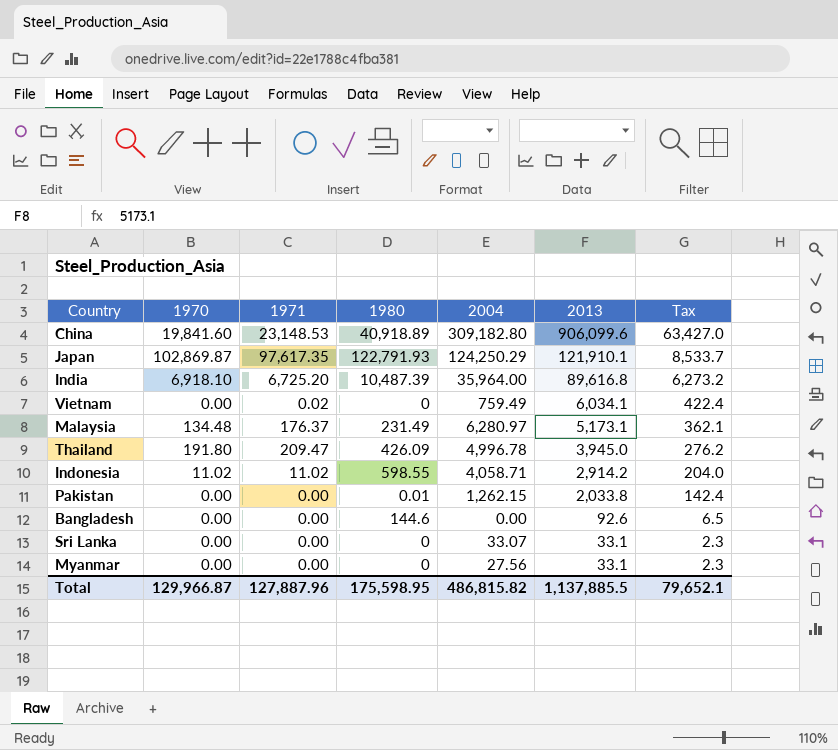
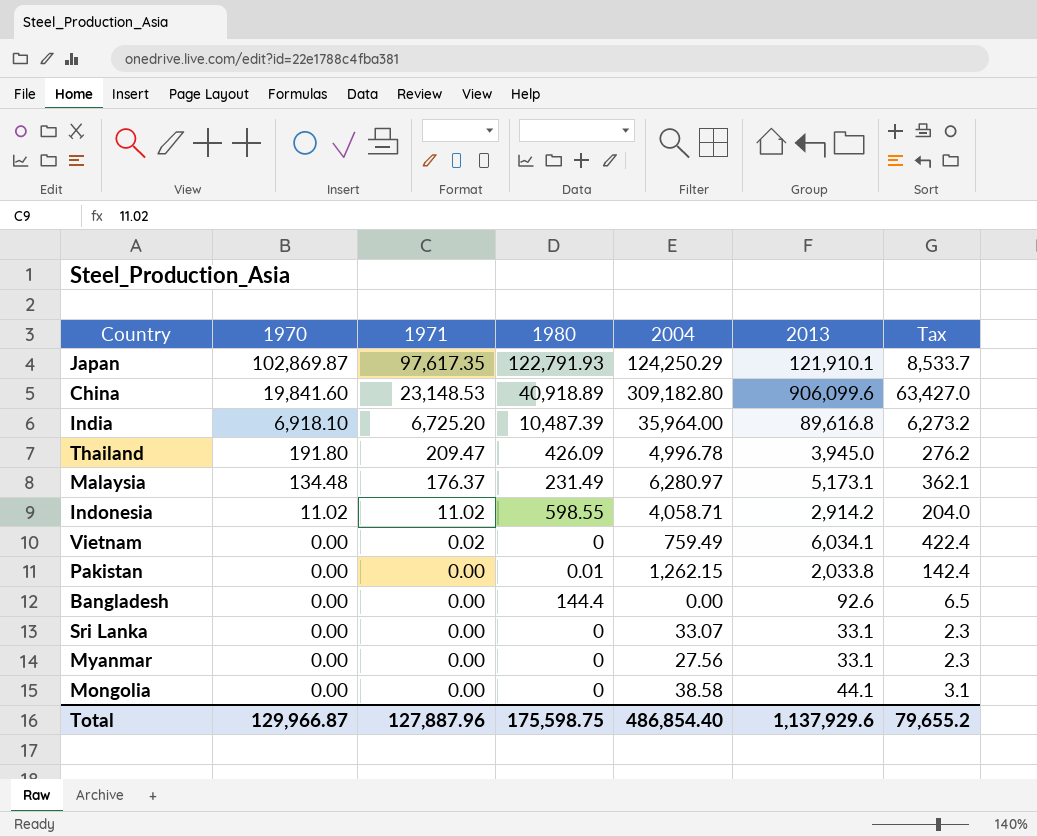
row order: 2013 descending -> 1970 descending
Bangladesh | 1980: 144.6 -> 144.4
row Mongolia: none -> 0.00 | 0.00 | 0 | 38.58 | 44.1 | 3.1
Total | 1980: 175,598.95 -> 175,598.75
Total | 2004: 486,815.82 -> 486,854.40
Total | 2013: 1,137,885.5 -> 1,137,929.6
Total | Tax: 79,652.1 -> 79,655.2

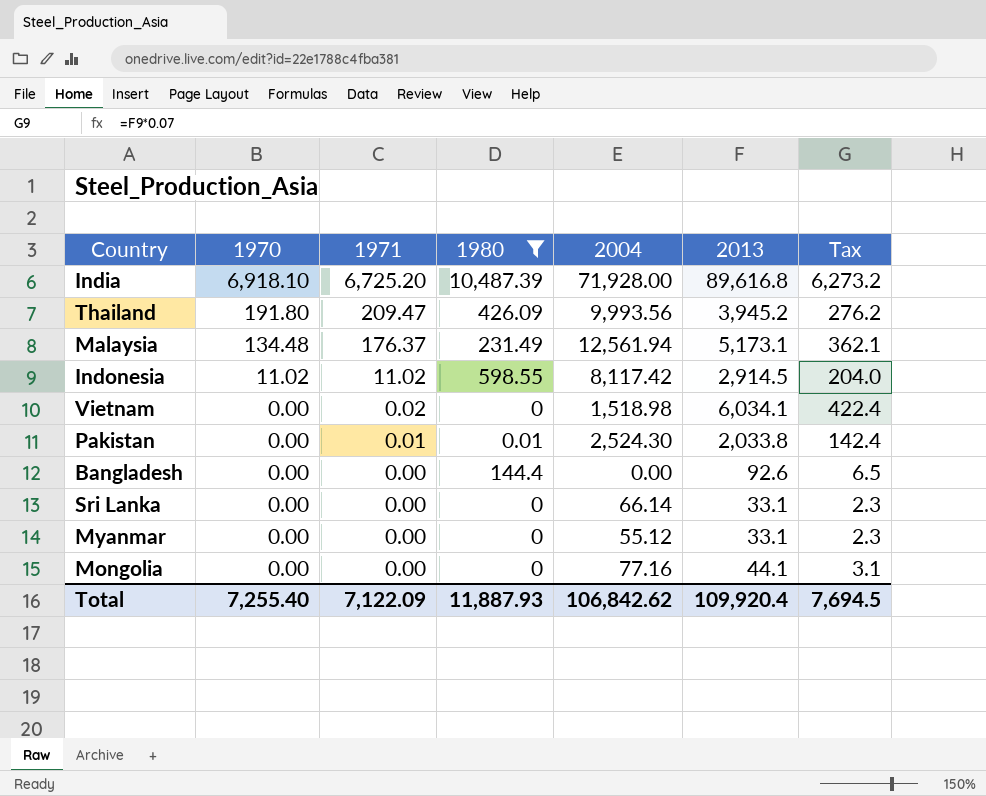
filter: none -> 1980 <= 10,487.39
India | 2004: 35,964.00 -> 71,928.00
Thailand | 2004: 4,996.78 -> 9,993.56
Thailand | 2013: 3,945.0 -> 3,945.2
Malaysia | 2004: 6,280.97 -> 12,561.94
Indonesia | 2004: 4,058.71 -> 8,117.42
Indonesia | 2013: 2,914.2 -> 2,914.5
Vietnam | 2004: 759.49 -> 1,518.98
Pakistan | 1971: 0.00 -> 0.01
Pakistan | 2004: 1,262.15 -> 2,524.30
Sri Lanka | 2004: 33.07 -> 66.14
Myanmar | 2004: 27.56 -> 55.12
Mongolia | 2004: 38.58 -> 77.16
Total | 1970: 129,966.87 -> 7,255.40
Total | 1971: 127,887.96 -> 7,122.09
Total | 1980: 175,598.75 -> 11,887.93
Total | 2004: 486,854.40 -> 106,842.62
Total | 2013: 1,137,929.6 -> 109,920.4
Total | Tax: 79,655.2 -> 7,694.5

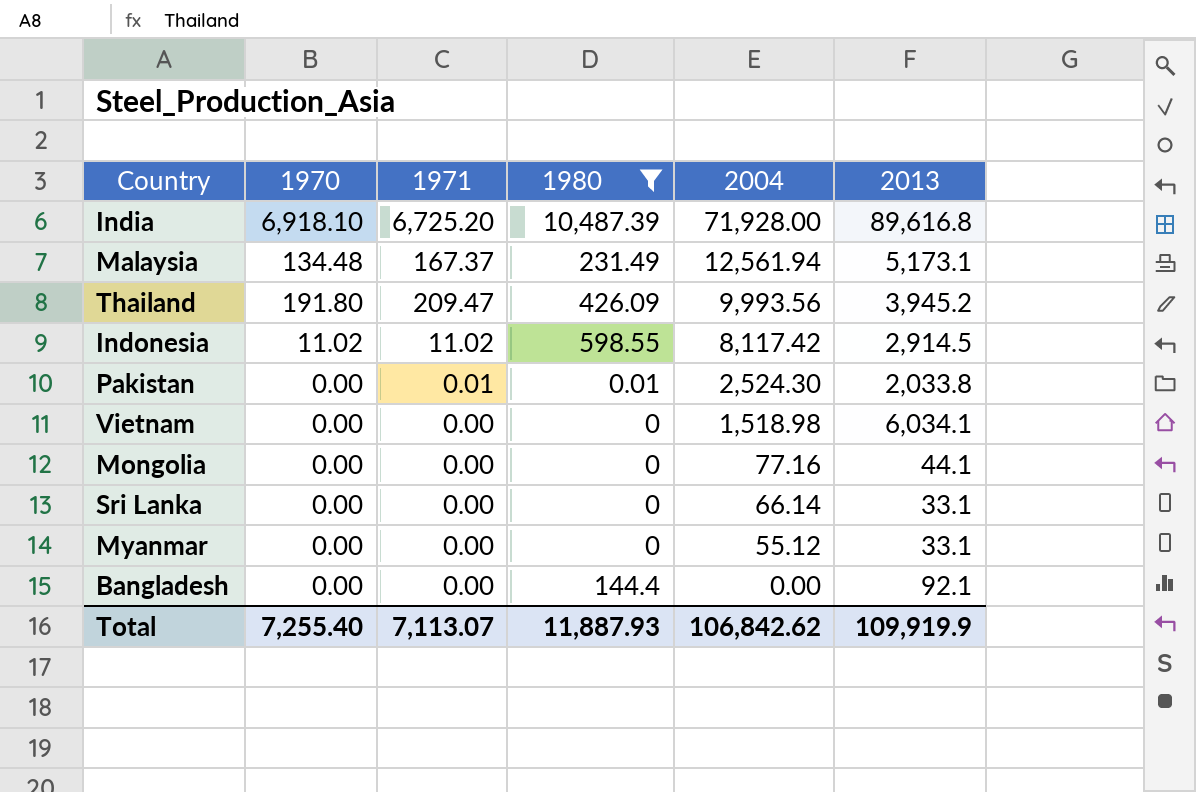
row order: 1970 descending -> 2004 descending
column Tax | formula: [2013] * 0.07 -> none
Malaysia | 1971: 176.37 -> 167.37
Vietnam | 1971: 0.02 -> 0.00
Bangladesh | 2013: 92.6 -> 92.1
Total | 1971: 7,122.09 -> 7,113.07
Total | 2013: 109,920.4 -> 109,919.9

